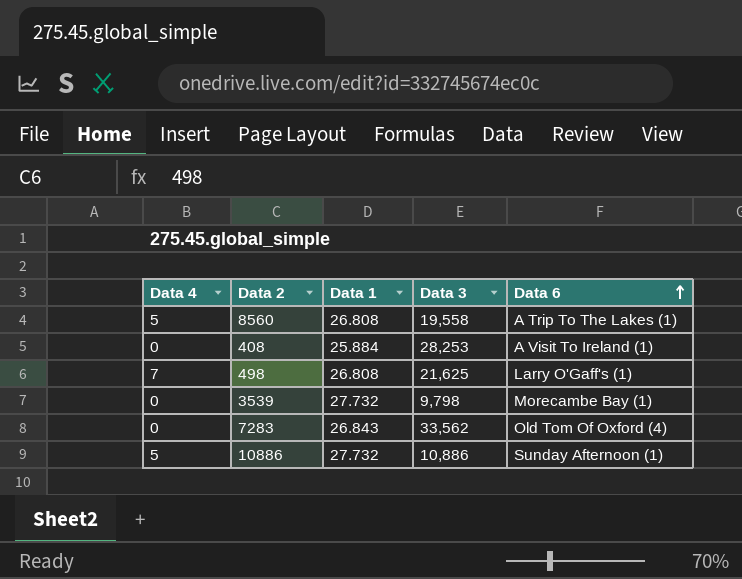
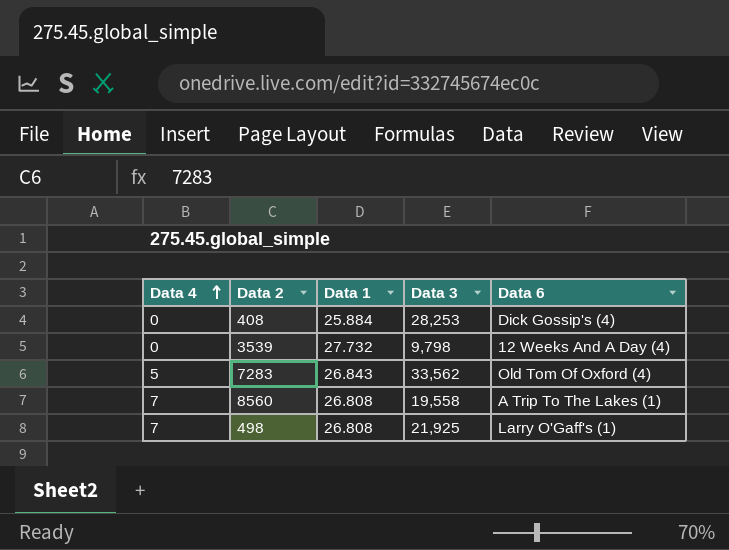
row order: Data 6 ascending -> Data 4 ascending
row 10886: 5 | 27.732 | 10,886 | Sunday Afternoon (1) -> none
408 | Data 6: A Visit To Ireland (1) -> Dick Gossip's (4)
3539 | Data 6: Morecambe Bay (1) -> 12 Weeks And A Day (4)
7283 | Data 4: 0 -> 5
8560 | Data 4: 5 -> 7
498 | Data 3: 21,625 -> 21,925

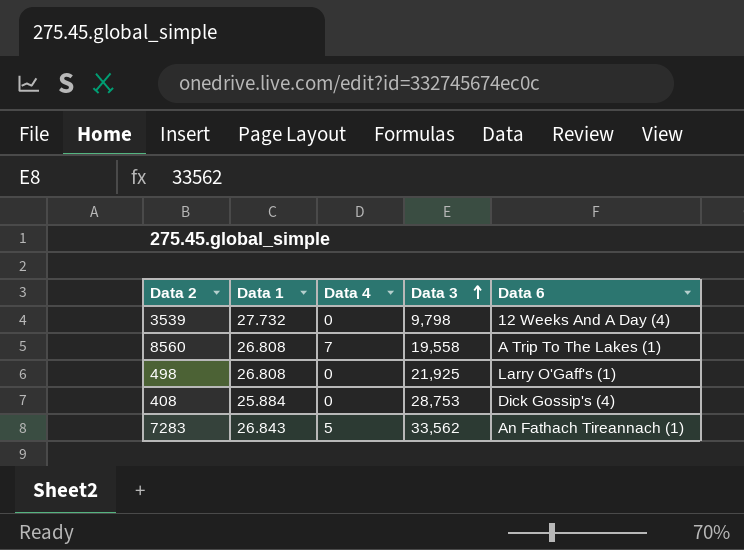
row order: Data 4 ascending -> Data 3 ascending
column Data 4 | position: 1 -> 3
498 | Data 4: 7 -> 0
408 | Data 3: 28,253 -> 28,753
7283 | Data 6: Old Tom Of Oxford (4) -> An Fathach Tireannach (1)

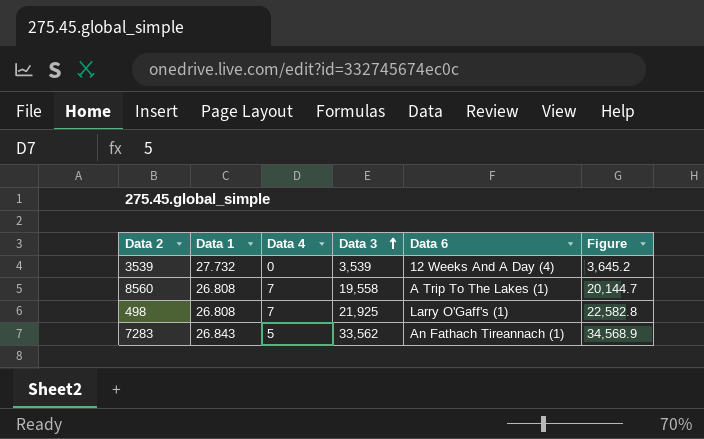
column Figure | formula: none -> [Data 3] * 1.03
row 408: 25.884 | 0 | 28,753 | Dick Gossip's (4) -> none
3539 | Data 3: 9,798 -> 3,539
498 | Data 4: 0 -> 7

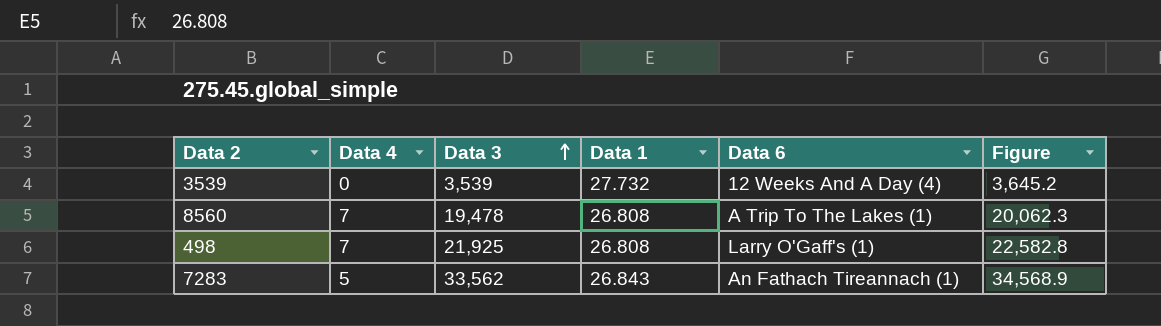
column Data 1 | position: 2 -> 4
8560 | Data 3: 19,558 -> 19,478
8560 | Figure: 20,144.7 -> 20,062.3

